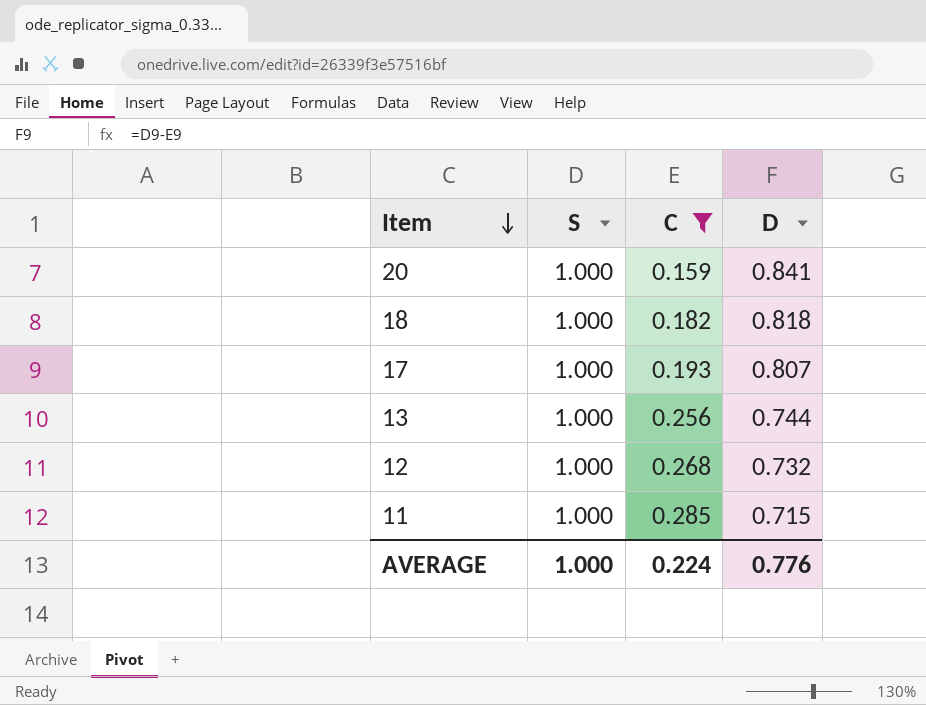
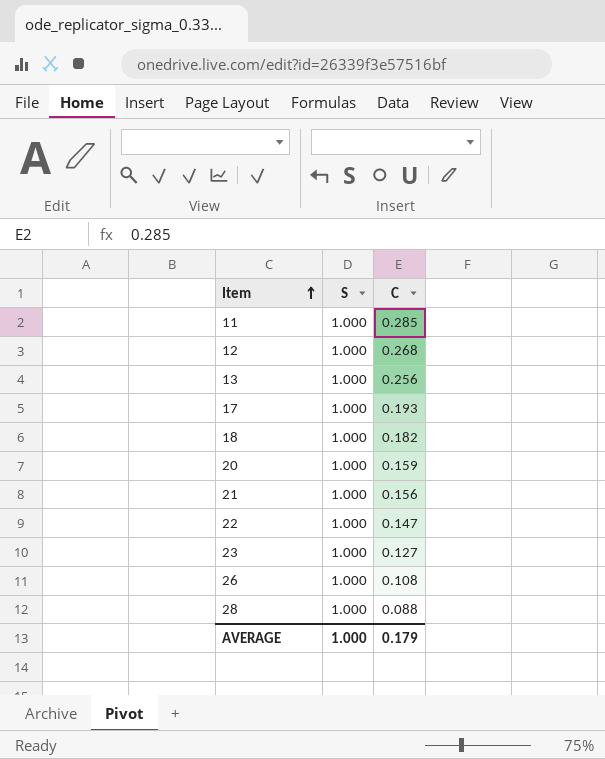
filter: C >= 0.159 -> none
row order: Item descending -> Item ascending
column D | formula: [S] - [C] -> none
AVERAGE | C: 0.224 -> 0.179

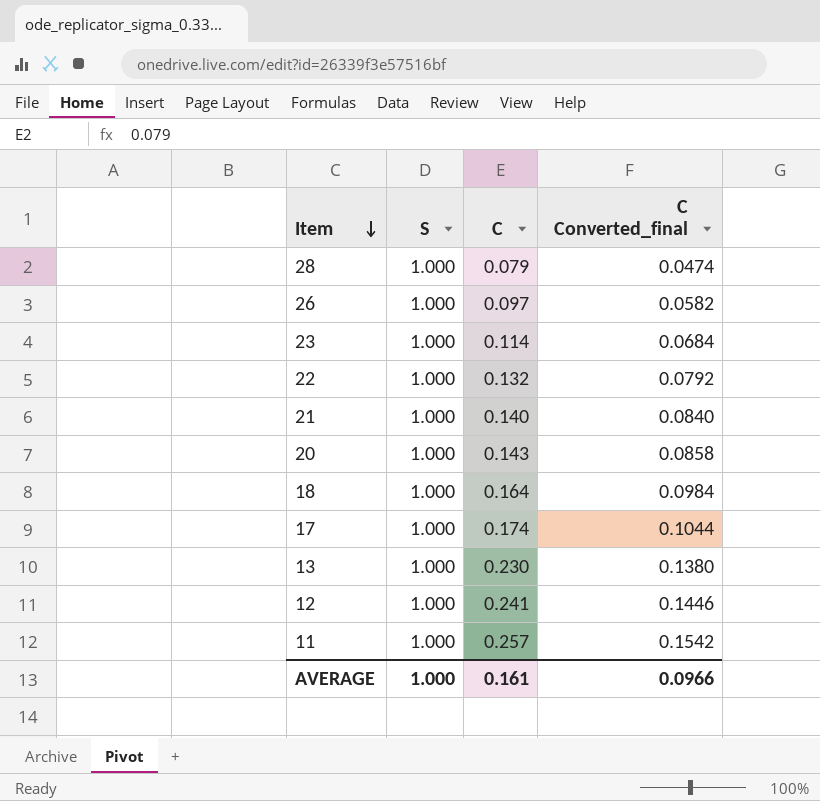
row order: Item ascending -> Item descending
column C Converted_final | formula: none -> [C] * 0.6
28 | C: 0.088 -> 0.079
26 | C: 0.108 -> 0.097
23 | C: 0.127 -> 0.114
22 | C: 0.147 -> 0.132
21 | C: 0.156 -> 0.140
20 | C: 0.159 -> 0.143
18 | C: 0.182 -> 0.164
17 | C: 0.193 -> 0.174
13 | C: 0.256 -> 0.230
12 | C: 0.268 -> 0.241
11 | C: 0.285 -> 0.257
AVERAGE | C: 0.179 -> 0.161

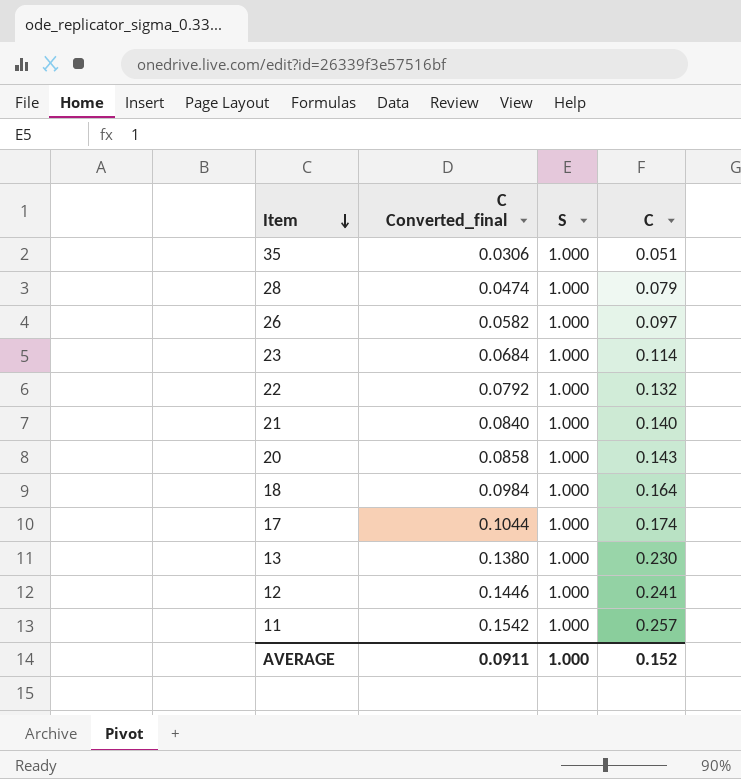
column C Converted_final | position: 4 -> 2
row 35: none -> 0.0306 | 1.000 | 0.051
AVERAGE | C Converted_final: 0.0966 -> 0.0911
AVERAGE | C: 0.161 -> 0.152

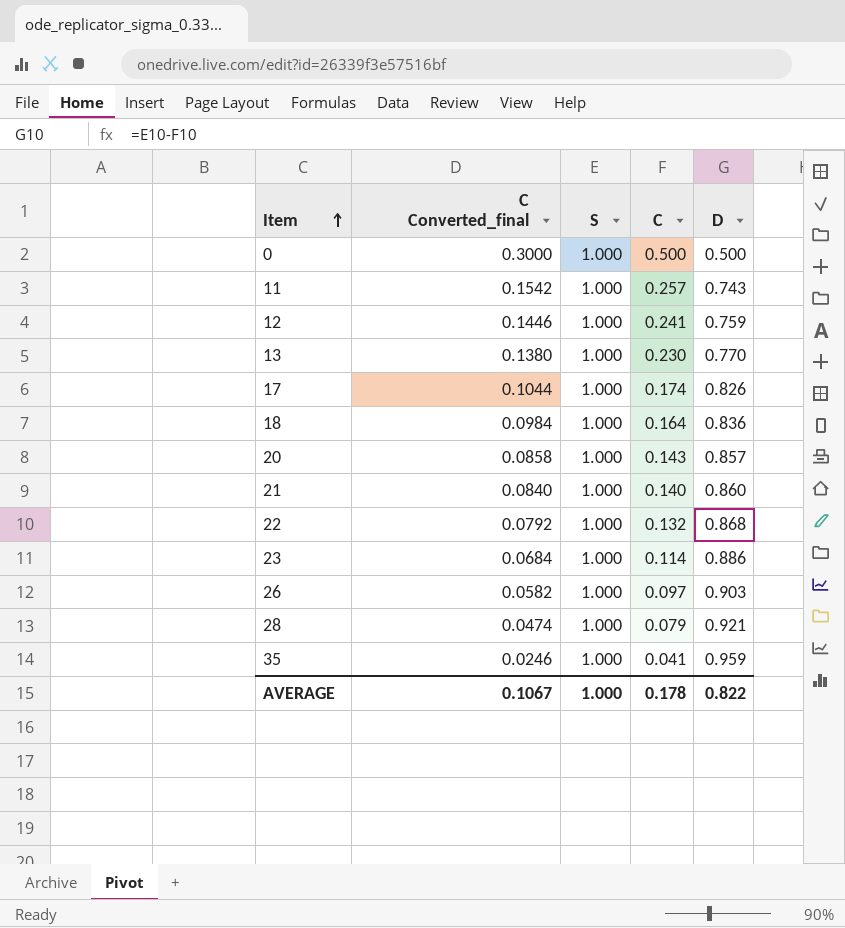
row order: Item descending -> Item ascending
column D | formula: none -> [S] - [C]
row 0: none -> 0.3000 | 1.000 | 0.500 | 0.500
35 | C Converted_final: 0.0306 -> 0.0246
35 | C: 0.051 -> 0.041
AVERAGE | C Converted_final: 0.0911 -> 0.1067
AVERAGE | C: 0.152 -> 0.178

